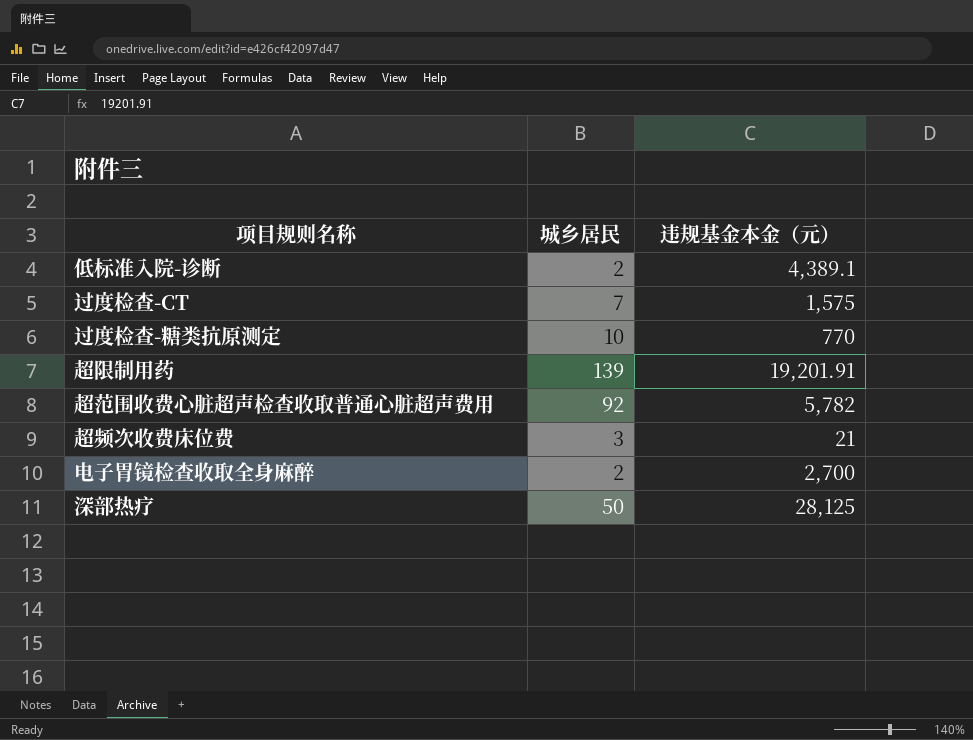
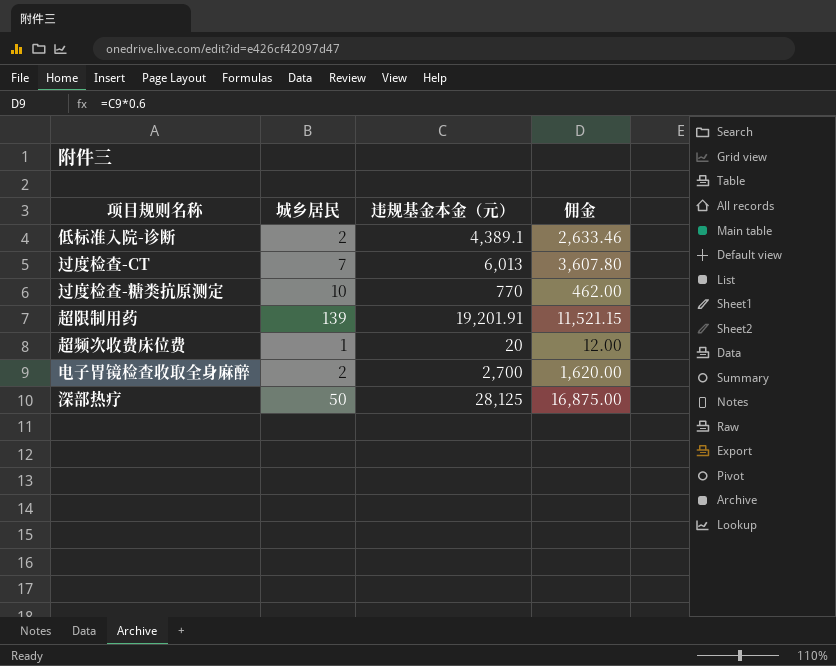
column 佣金 | formula: none -> [违规基金本金（元）] * 0.6
row 超范围收费心脏超声检查收取普通心脏超声费用: 92 | 5,782 -> none
过度检查-CT | 违规基金本金（元）: 1,575 -> 6,013
超频次收费床位费 | 城乡居民: 3 -> 1
超频次收费床位费 | 违规基金本金（元）: 21 -> 20

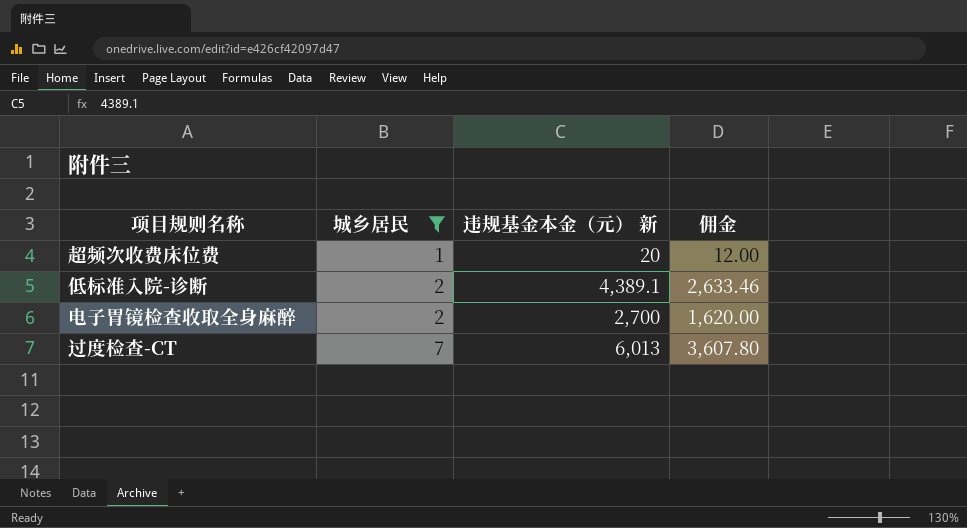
filter: none -> 城乡居民 <= 7
row order: none -> 城乡居民 ascending
column name: 违规基金本金（元） -> 违规基金本金（元） 新

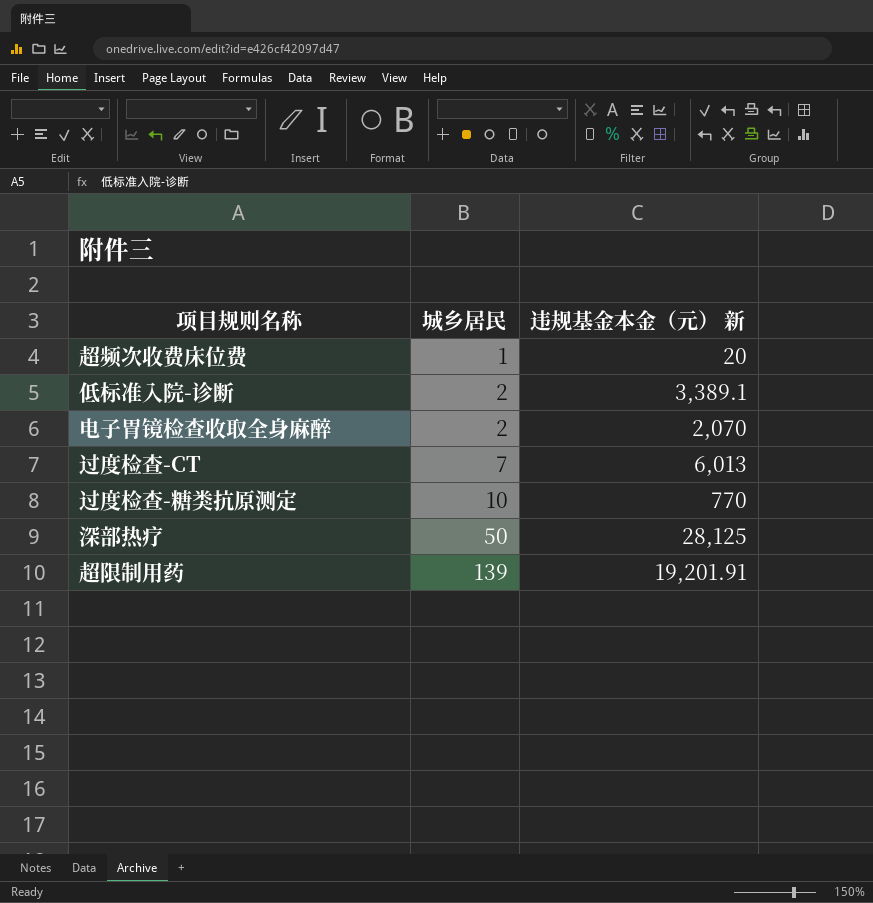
filter: 城乡居民 <= 7 -> none
column 佣金 | formula: [违规基金本金（元） 新] * 0.6 -> none
低标准入院-诊断 | 违规基金本金（元） 新: 4,389.1 -> 3,389.1
电子胃镜检查收取全身麻醉 | 违规基金本金（元） 新: 2,700 -> 2,070

